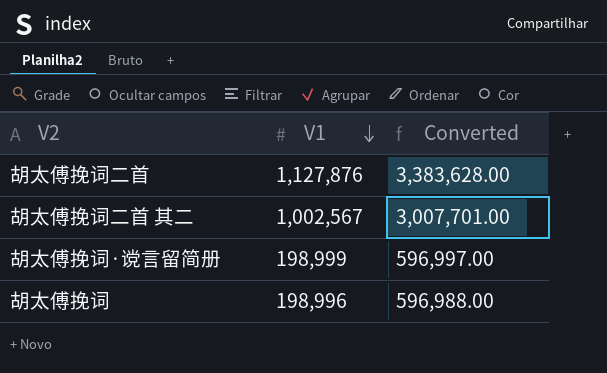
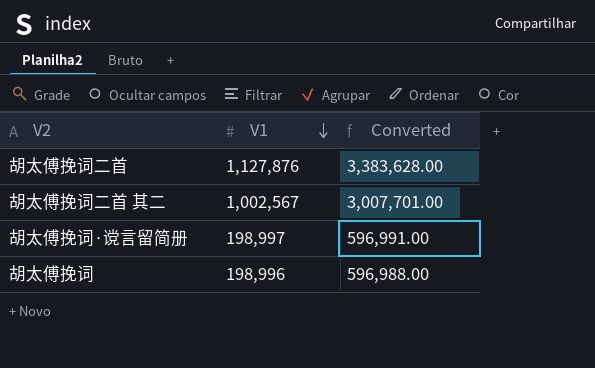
胡太傅挽词·谠言留简册 | V1: 198,999 -> 198,997
胡太傅挽词·谠言留简册 | Converted: 596,997.00 -> 596,991.00

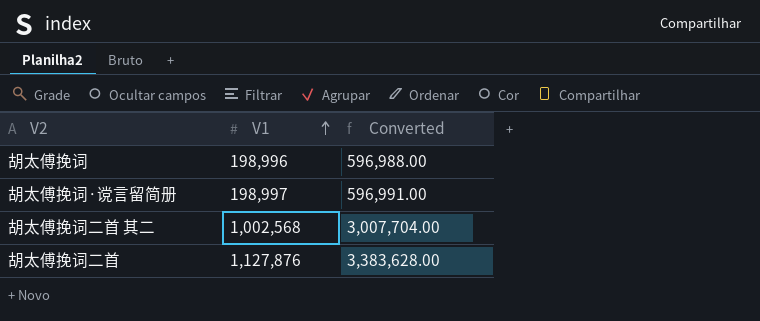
row order: V1 descending -> V1 ascending
胡太傅挽词二首 其二 | V1: 1,002,567 -> 1,002,568
胡太傅挽词二首 其二 | Converted: 3,007,701.00 -> 3,007,704.00

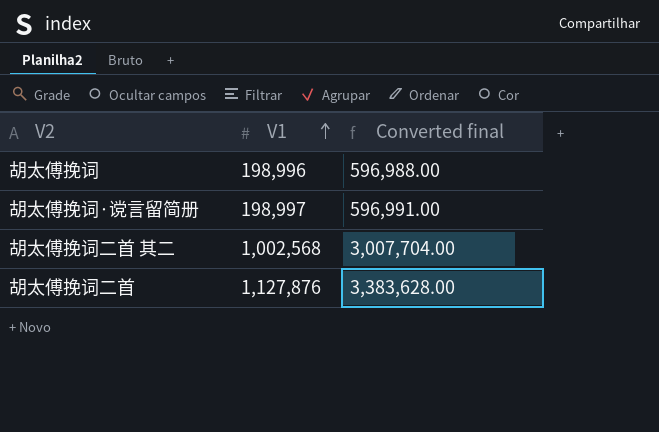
column name: Converted -> Converted final

